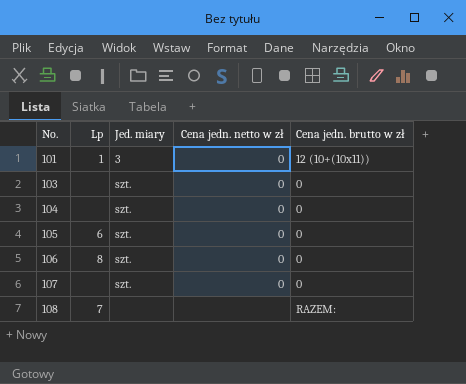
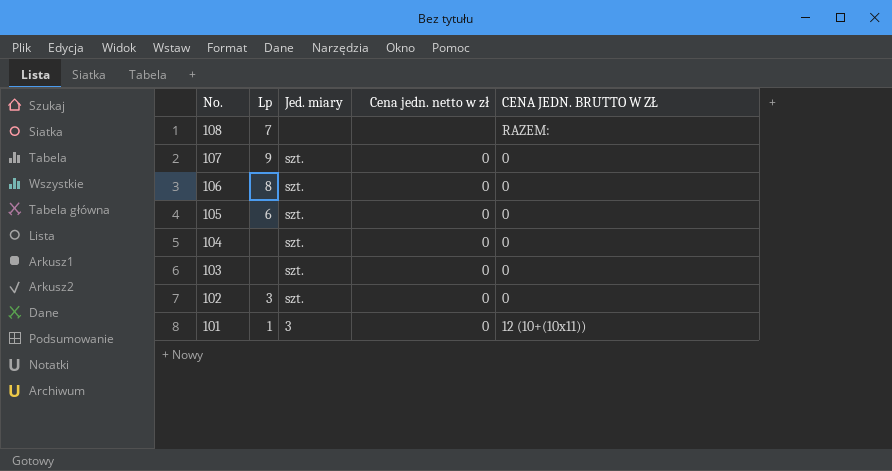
row order: No. ascending -> No. descending
column name: Cena jedn. brutto w zł -> CENA JEDN. BRUTTO W ZŁ
107 | Lp: none -> 9
row 102: none -> 3 | szt. | 0 | 0

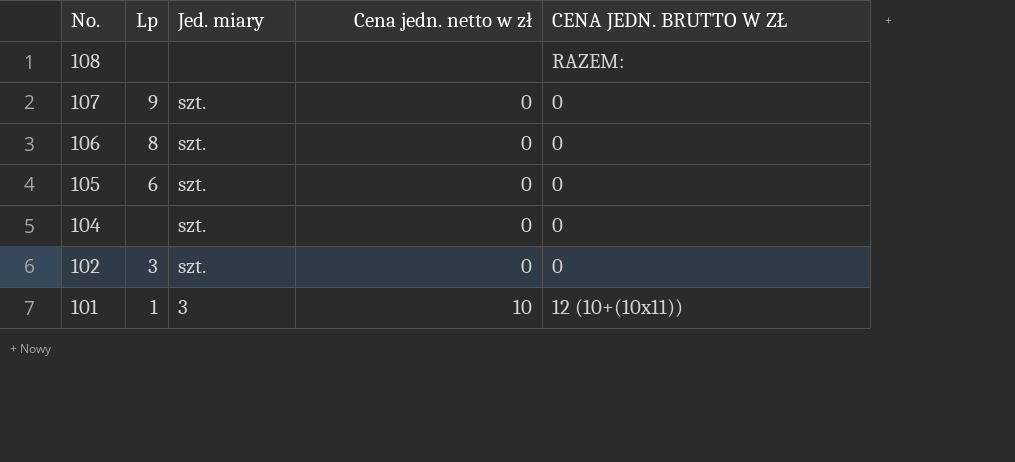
row 103: none | szt. | 0 | 0 -> none
108 | Lp: 7 -> none
101 | Cena jedn. netto w zł: 0 -> 10

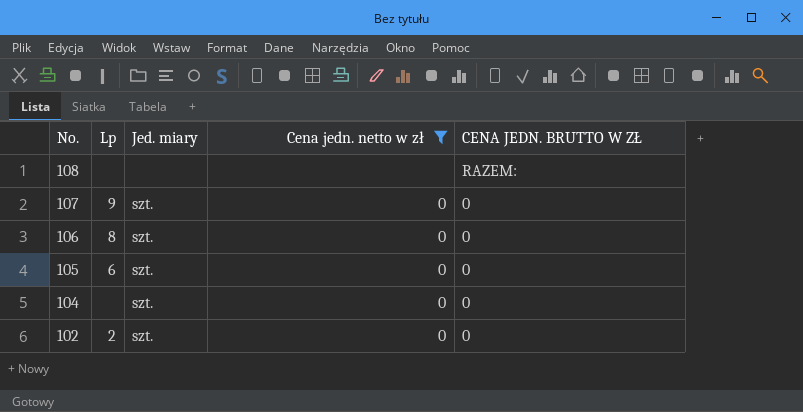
filter: none -> Cena jedn. netto w zł != 10
102 | Lp: 3 -> 2

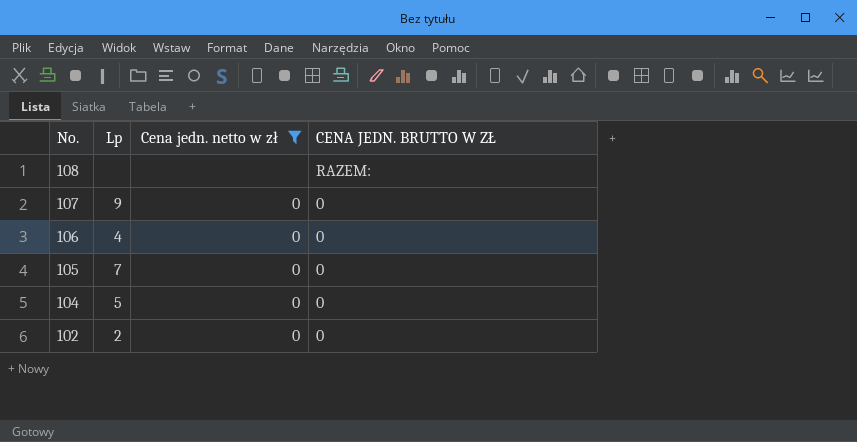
column Jed. miary | position: 3 -> none
106 | Lp: 8 -> 4
105 | Lp: 6 -> 7
104 | Lp: none -> 5

